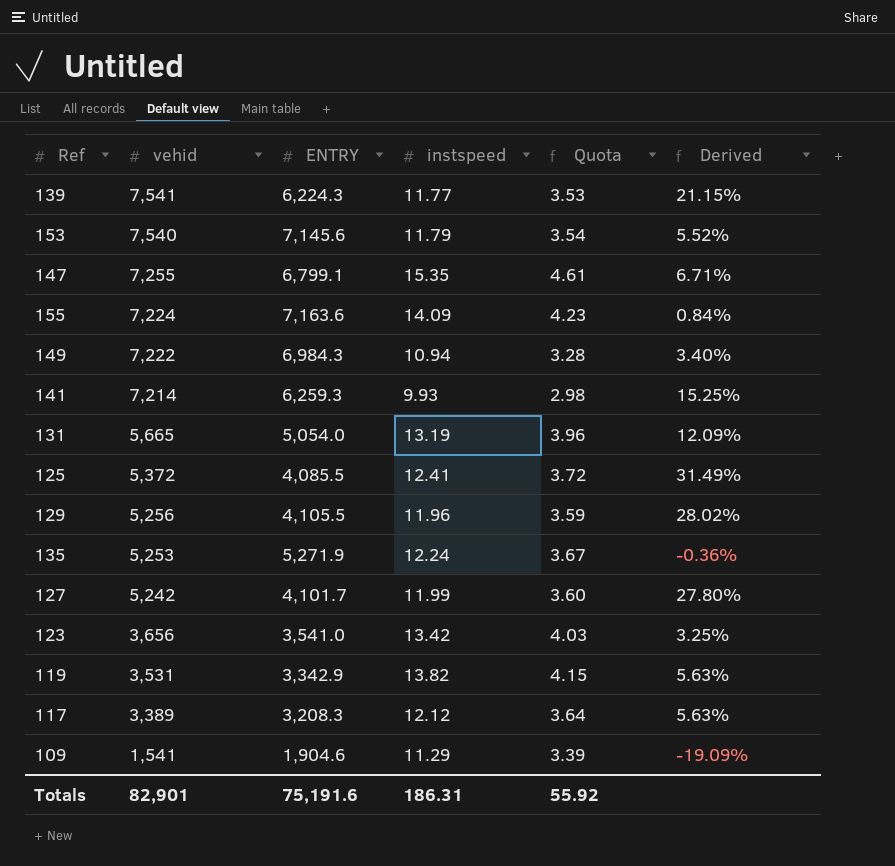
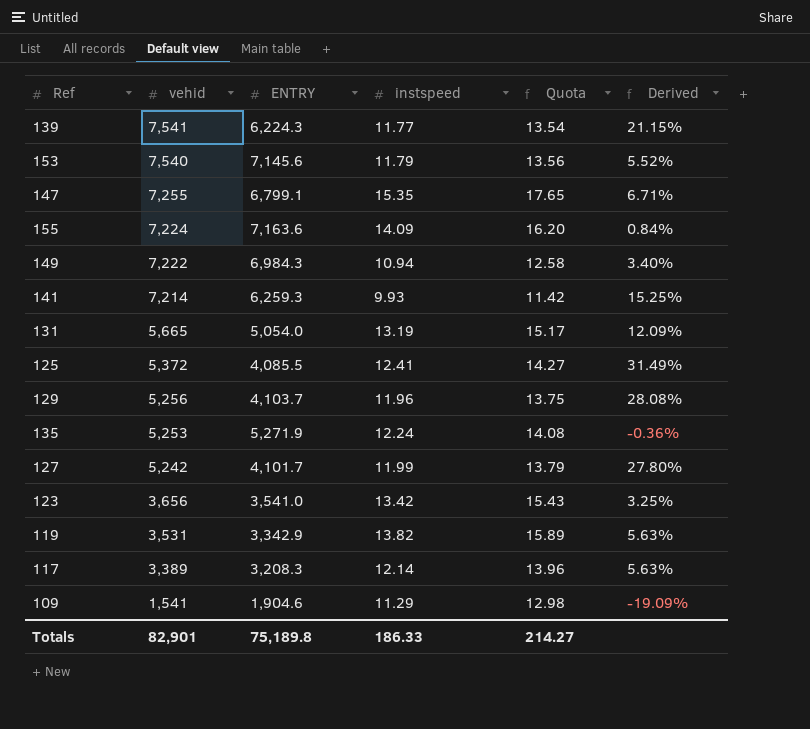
column Quota | formula: [instspeed] * 0.3 -> [instspeed] * 1.15
129 | ENTRY: 4,105.5 -> 4,103.7
129 | Derived: 28.02% -> 28.08%
117 | instspeed: 12.12 -> 12.14
Totals | ENTRY: 75,191.6 -> 75,189.8
Totals | instspeed: 186.31 -> 186.33
Totals | Quota: 55.92 -> 214.27

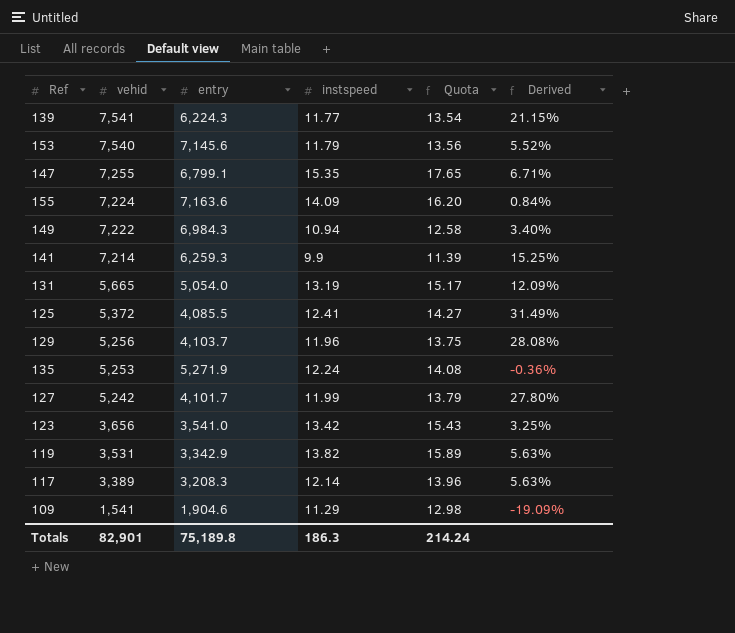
column name: ENTRY -> entry
141 | instspeed: 9.93 -> 9.9
141 | Quota: 11.42 -> 11.39
Totals | instspeed: 186.33 -> 186.3
Totals | Quota: 214.27 -> 214.24

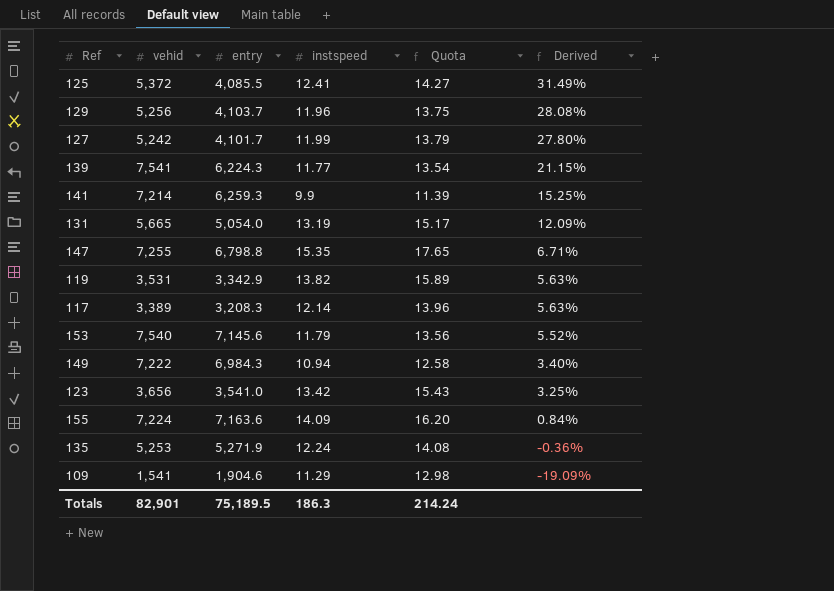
row order: vehid descending -> Derived descending
147 | entry: 6,799.1 -> 6,798.8
Totals | entry: 75,189.8 -> 75,189.5

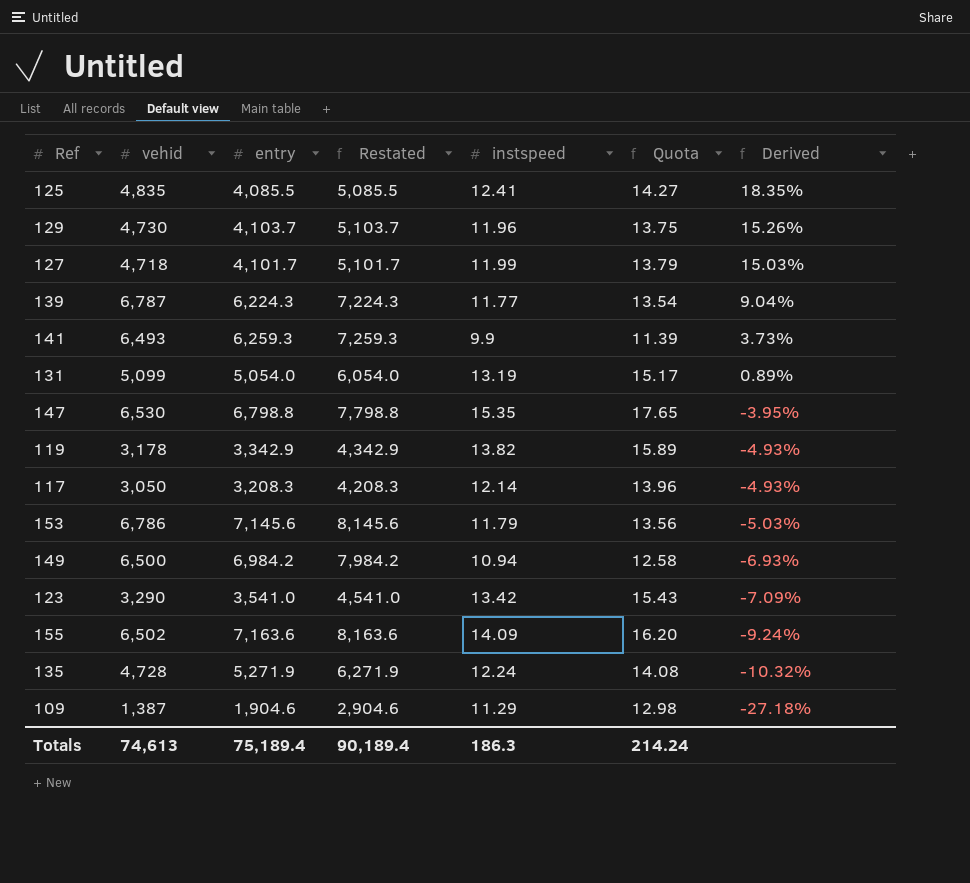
column Restated | formula: none -> [entry] + 1000
125 | vehid: 5,372 -> 4,835
125 | Derived: 31.49% -> 18.35%
129 | vehid: 5,256 -> 4,730
129 | Derived: 28.08% -> 15.26%
127 | vehid: 5,242 -> 4,718
127 | Derived: 27.80% -> 15.03%
139 | vehid: 7,541 -> 6,787
139 | Derived: 21.15% -> 9.04%
141 | vehid: 7,214 -> 6,493
141 | Derived: 15.25% -> 3.73%
131 | vehid: 5,665 -> 5,099
131 | Derived: 12.09% -> 0.89%
147 | vehid: 7,255 -> 6,530
147 | Derived: 6.71% -> -3.95%
119 | vehid: 3,531 -> 3,178
119 | Derived: 5.63% -> -4.93%
117 | vehid: 3,389 -> 3,050
117 | Derived: 5.63% -> -4.93%
153 | vehid: 7,540 -> 6,786
153 | Derived: 5.52% -> -5.03%
149 | vehid: 7,222 -> 6,500
149 | entry: 6,984.3 -> 6,984.2
149 | Derived: 3.40% -> -6.93%
123 | vehid: 3,656 -> 3,290
123 | Derived: 3.25% -> -7.09%
155 | vehid: 7,224 -> 6,502
155 | Derived: 0.84% -> -9.24%
135 | vehid: 5,253 -> 4,728
135 | Derived: -0.36% -> -10.32%
109 | vehid: 1,541 -> 1,387
109 | Derived: -19.09% -> -27.18%
Totals | vehid: 82,901 -> 74,613
Totals | entry: 75,189.5 -> 75,189.4

